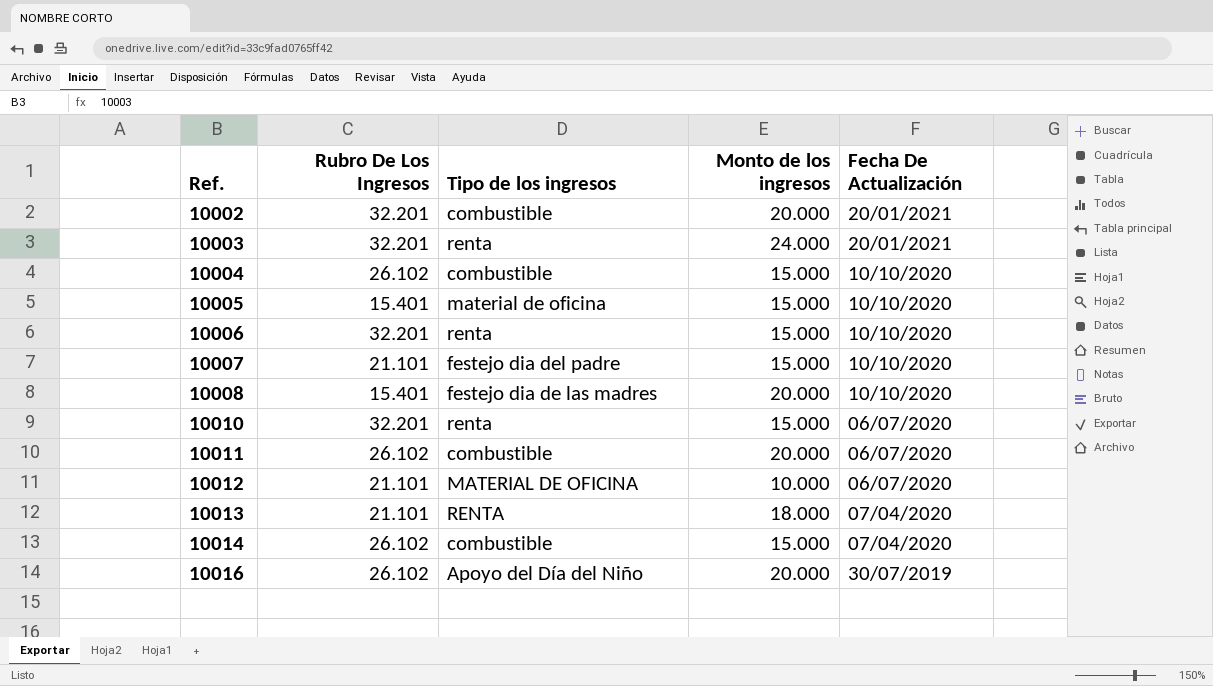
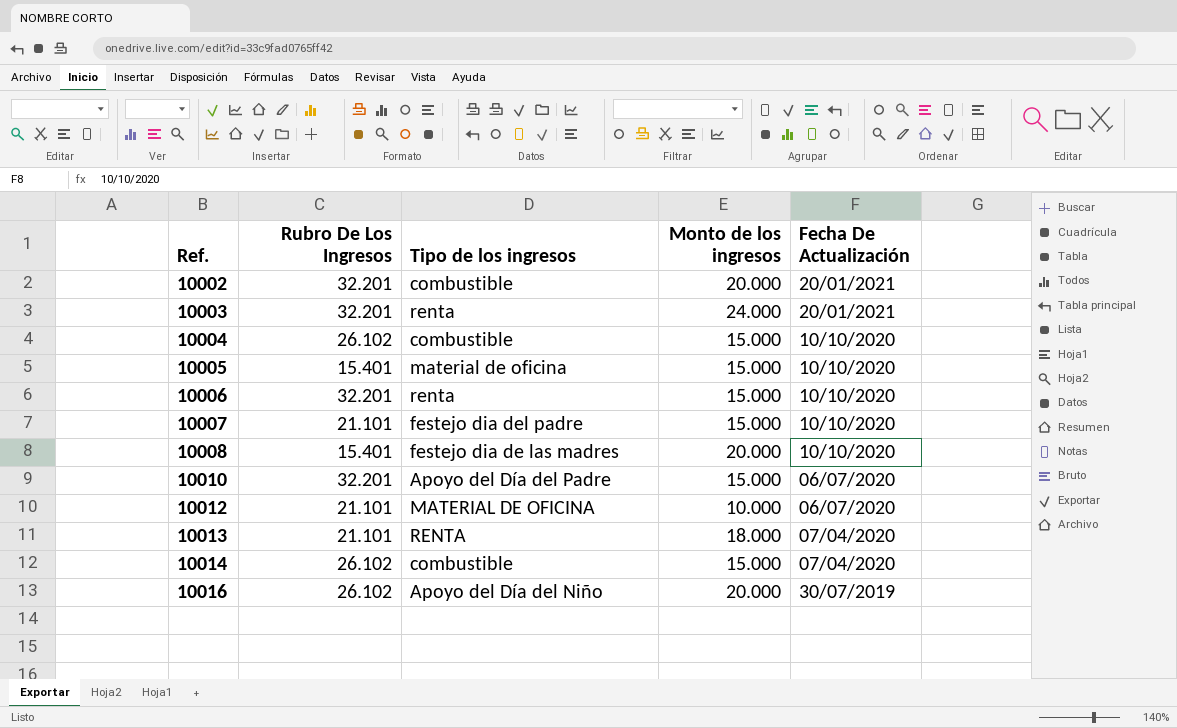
row 10011: 26.102 | combustible | 20.000 | 06/07/2020 -> none
10010 | Tipo de los ingresos: renta -> Apoyo del Día del Padre

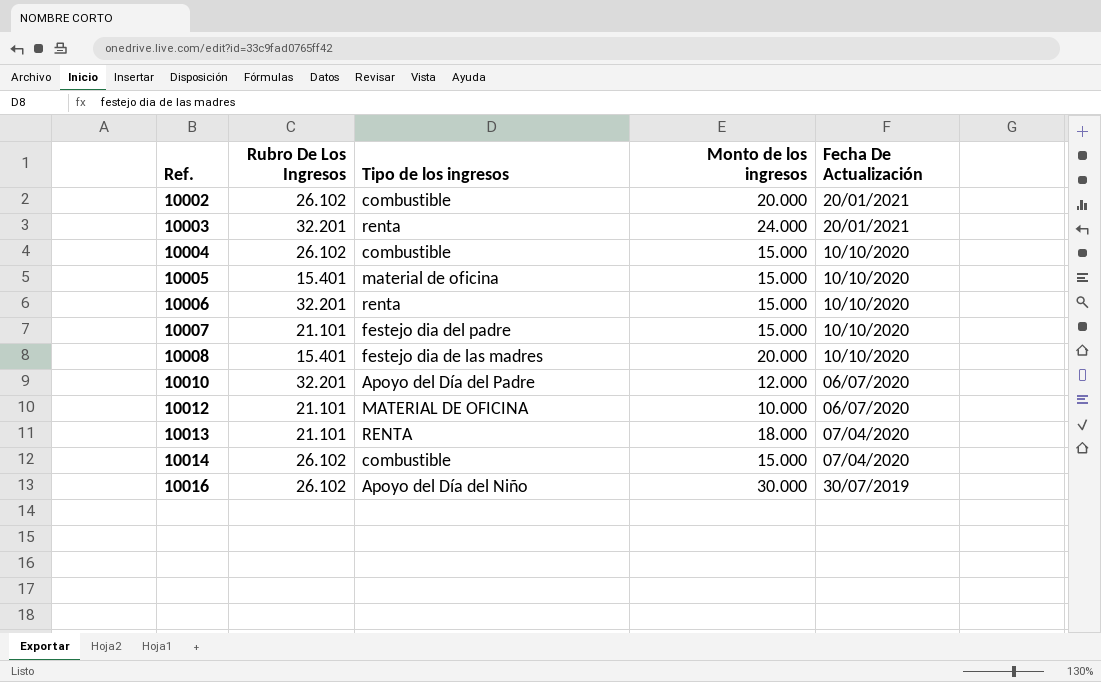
10002 | Rubro De Los Ingresos: 32.201 -> 26.102
10010 | Monto de los ingresos: 15.000 -> 12.000
10016 | Monto de los ingresos: 20.000 -> 30.000

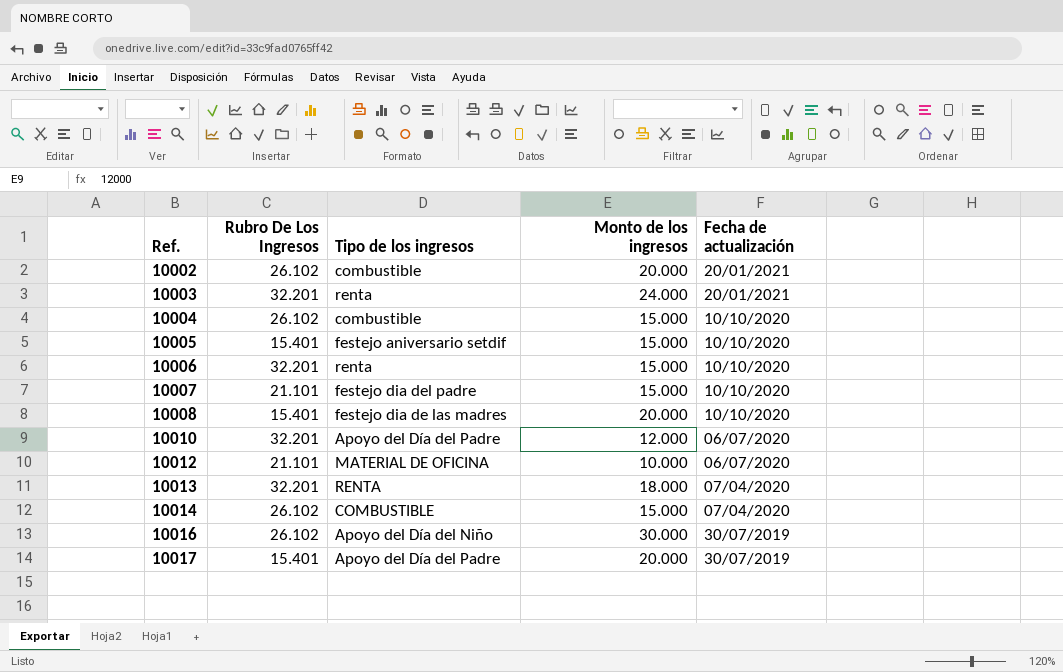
column name: Fecha De Actualización -> Fecha de actualización
10005 | Tipo de los ingresos: material de oficina -> festejo aniversario setdif
10013 | Rubro De Los Ingresos: 21.101 -> 32.201
10014 | Tipo de los ingresos: combustible -> COMBUSTIBLE
row 10017: none -> 15.401 | Apoyo del Día del Padre | 20.000 | 30/07/2019

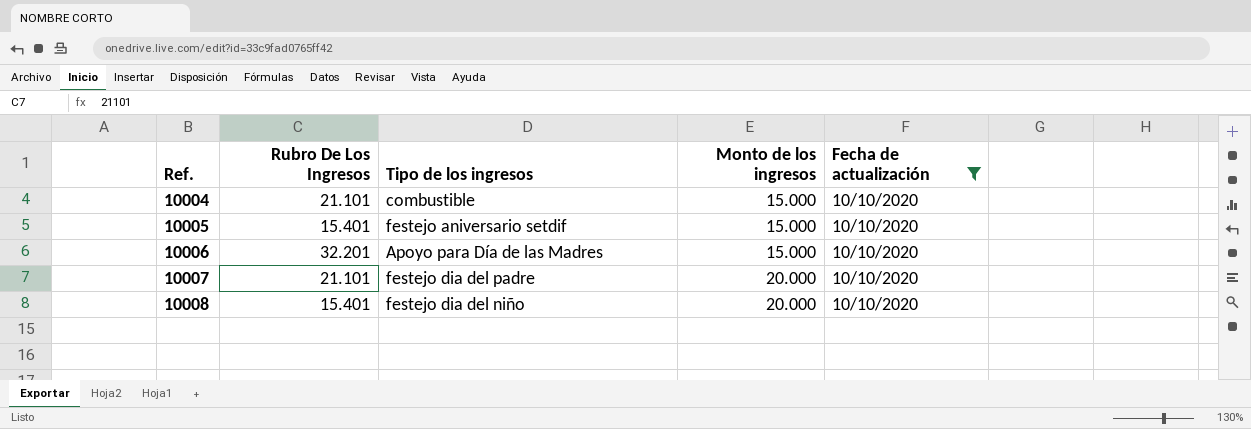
filter: none -> Fecha de actualización = 10/10/2020
10004 | Rubro De Los Ingresos: 26.102 -> 21.101
10006 | Tipo de los ingresos: renta -> Apoyo para Día de las Madres
10007 | Monto de los ingresos: 15.000 -> 20.000
10008 | Tipo de los ingresos: festejo dia de las madres -> festejo dia del niño

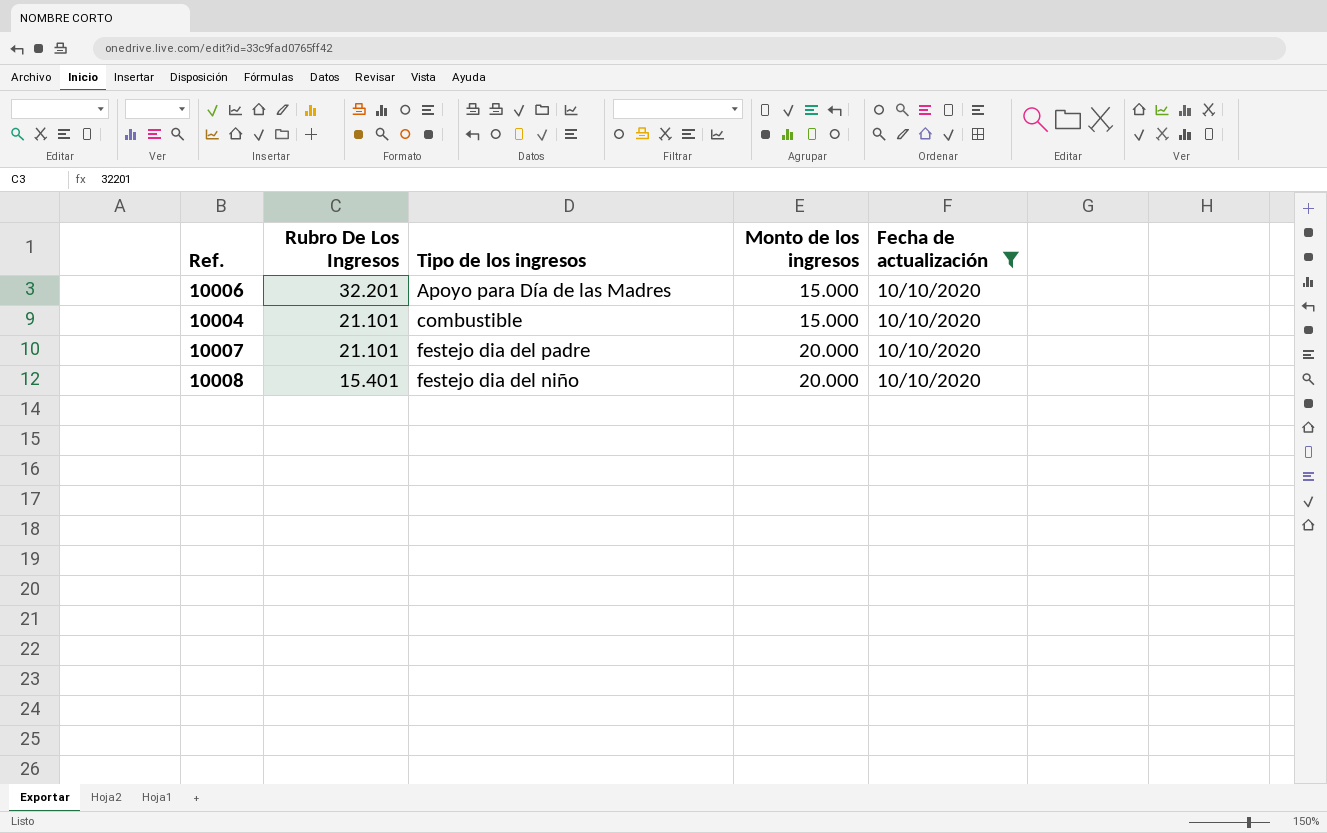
row order: Ref. ascending -> Rubro De Los Ingresos descending
row 10005: 15.401 | festejo aniversario setdif | 15.000 | 10/10/2020 -> none

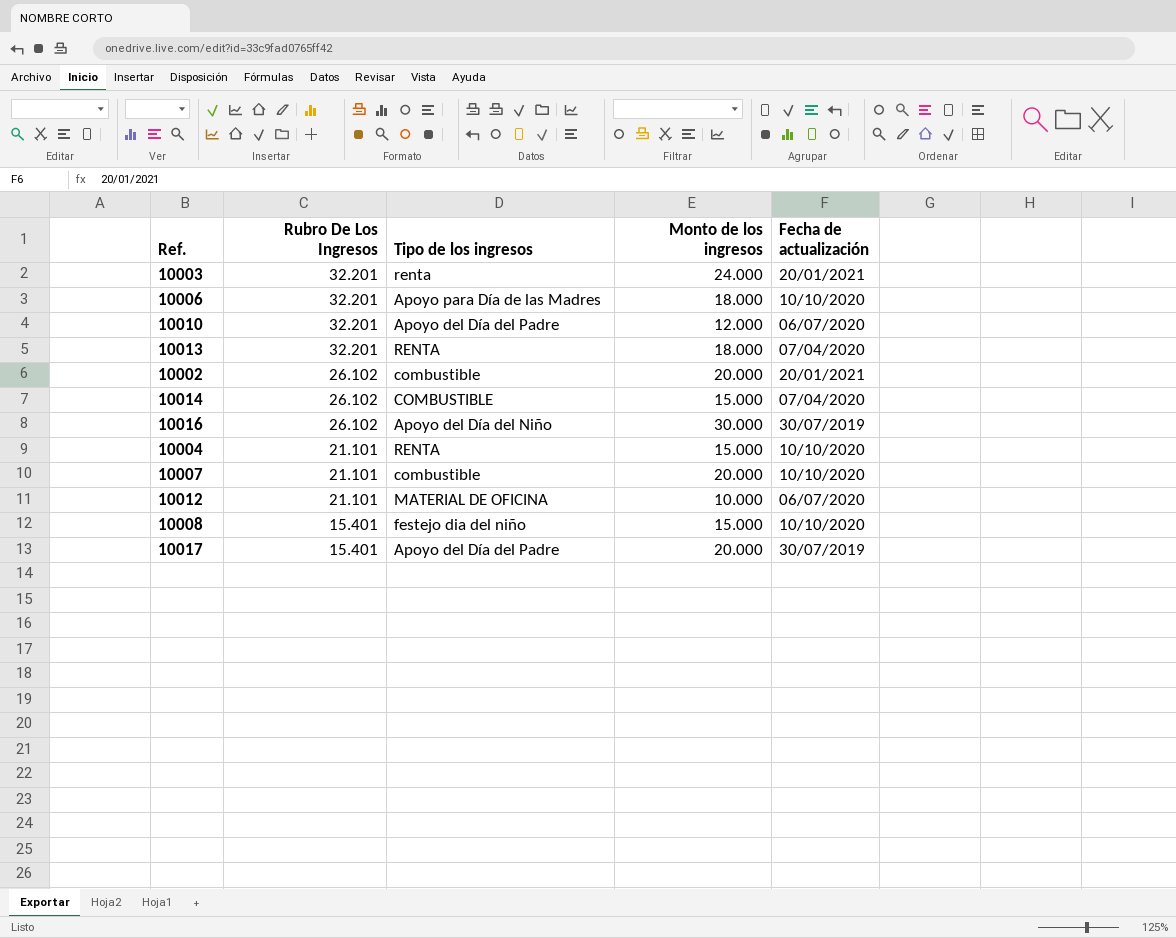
filter: Fecha de actualización = 10/10/2020 -> none
10006 | Monto de los ingresos: 15.000 -> 18.000
10004 | Tipo de los ingresos: combustible -> RENTA
10007 | Tipo de los ingresos: festejo dia del padre -> combustible
10008 | Monto de los ingresos: 20.000 -> 15.000

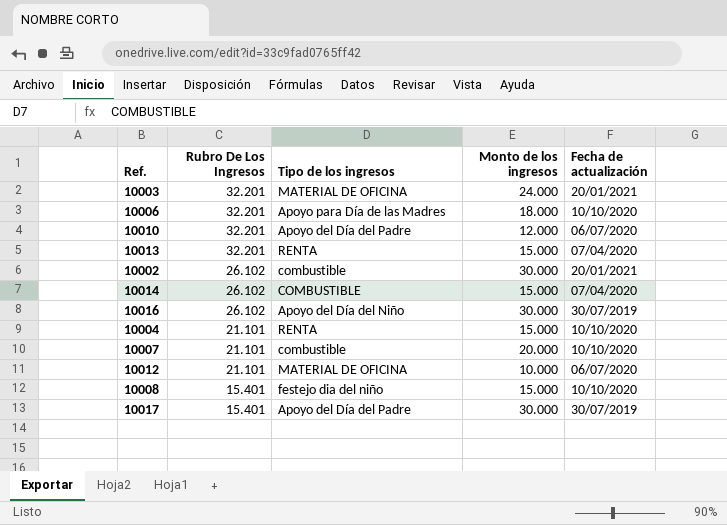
10003 | Tipo de los ingresos: renta -> MATERIAL DE OFICINA
10013 | Monto de los ingresos: 18.000 -> 15.000
10002 | Monto de los ingresos: 20.000 -> 30.000
10017 | Monto de los ingresos: 20.000 -> 30.000

